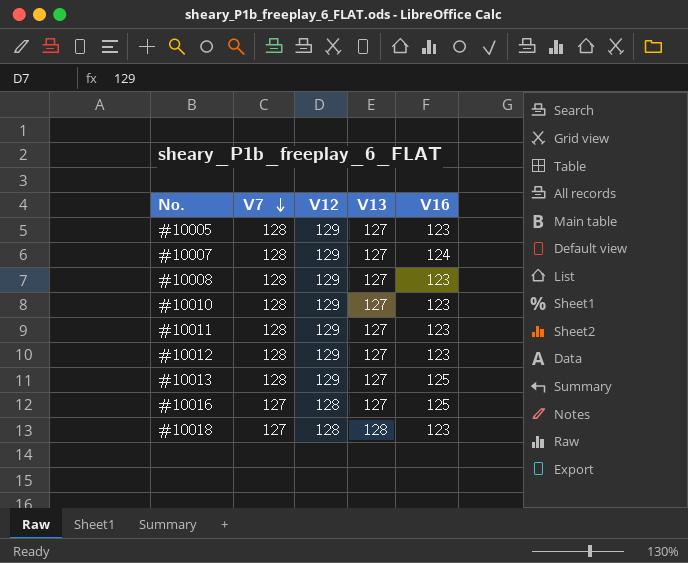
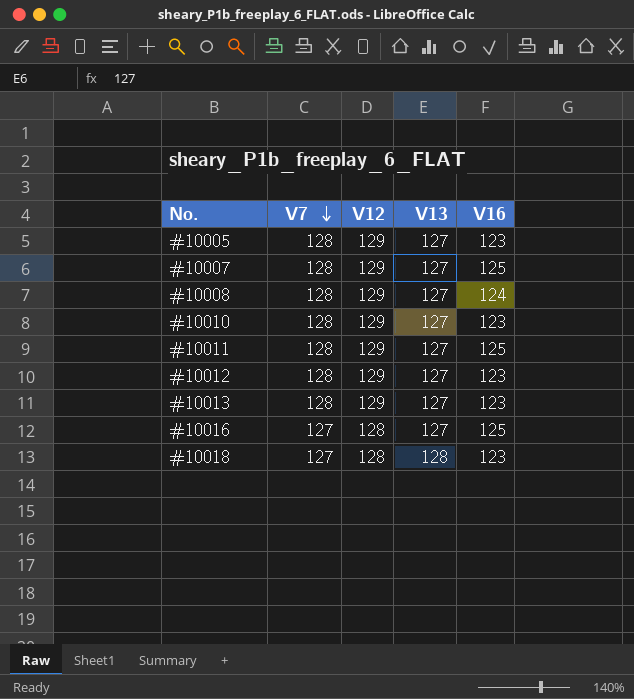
#10007 | V16: 124 -> 125
#10008 | V16: 123 -> 124
#10011 | V16: 123 -> 125
#10013 | V16: 125 -> 123

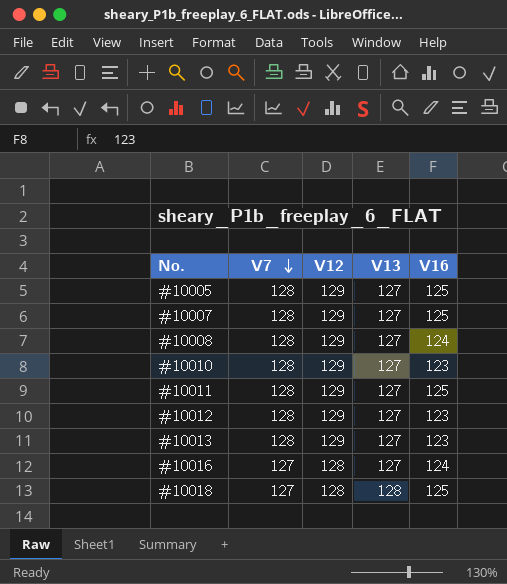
#10005 | V16: 123 -> 125
#10016 | V16: 125 -> 124
#10018 | V16: 123 -> 125

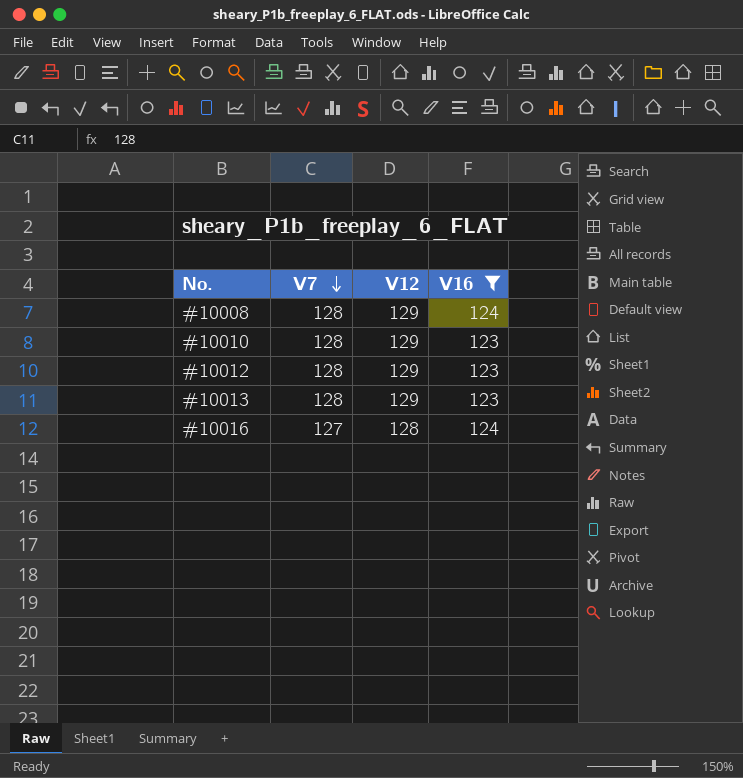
filter: none -> V16 != 125
column V13 | position: 4 -> none

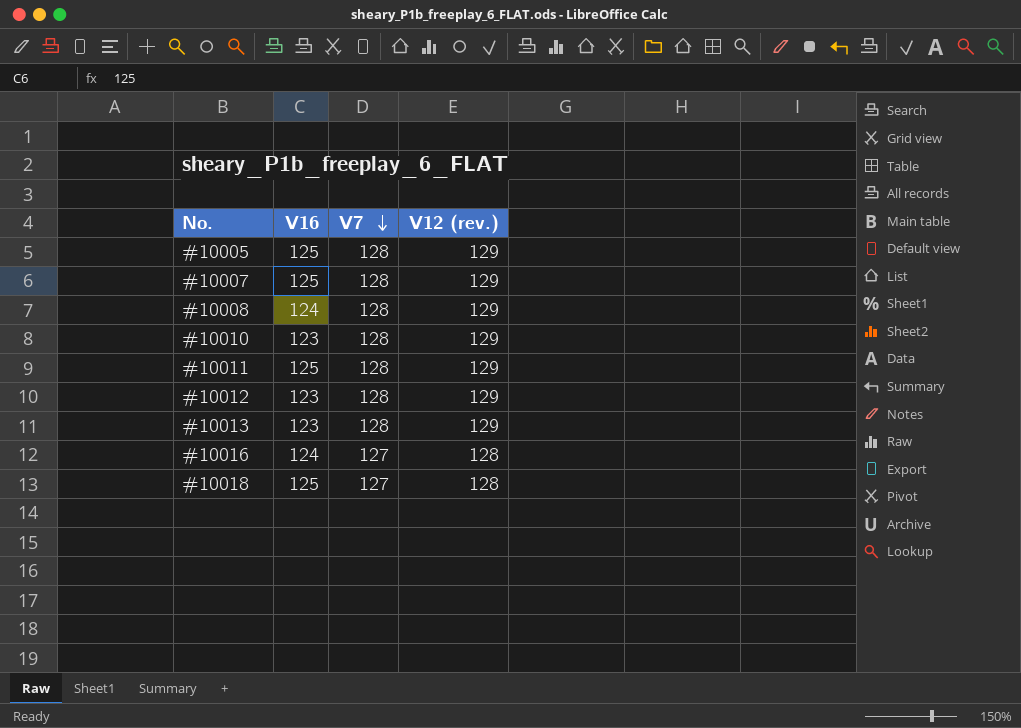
filter: V16 != 125 -> none
column V16 | position: 4 -> 2
column name: V12 -> V12 (rev.)

